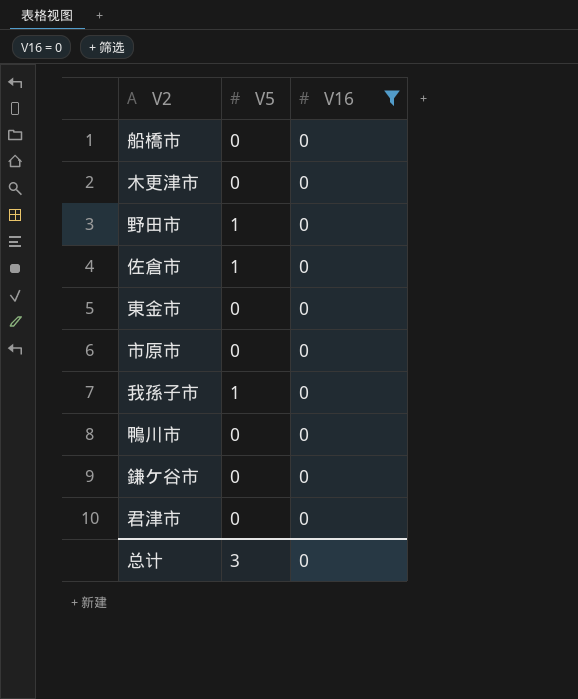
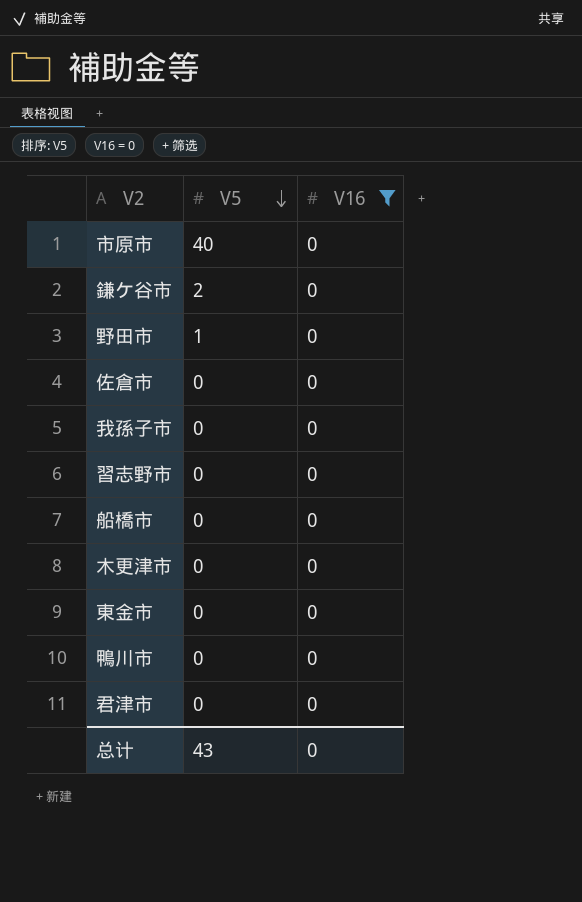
row order: none -> V5 descending
市原市 | V5: 0 -> 40
鎌ケ谷市 | V5: 0 -> 2
佐倉市 | V5: 1 -> 0
我孫子市 | V5: 1 -> 0
row 習志野市: none -> 0 | 0
总计 | V5: 3 -> 43

